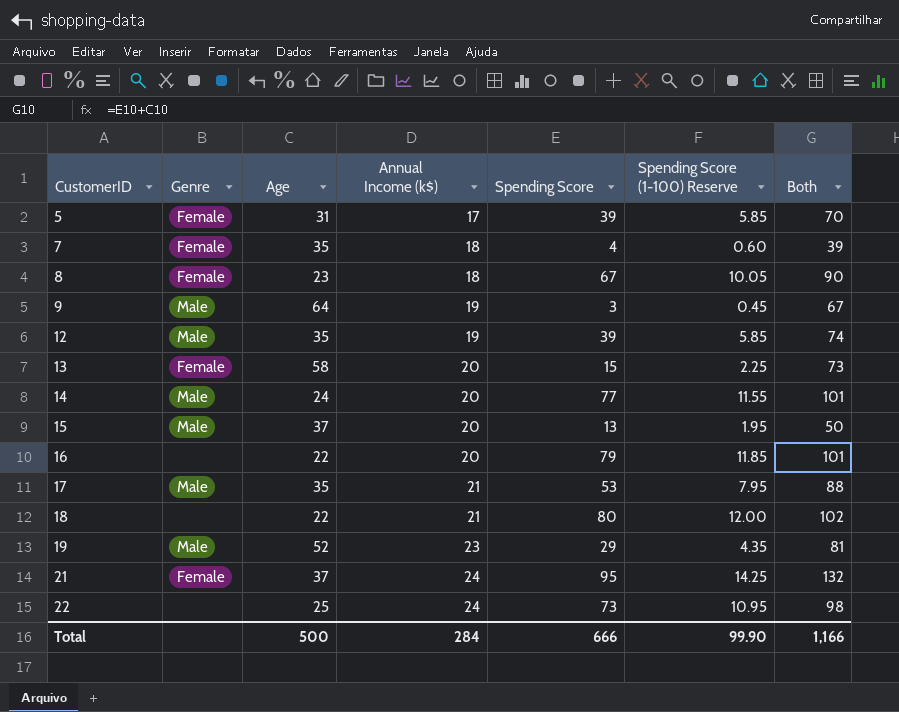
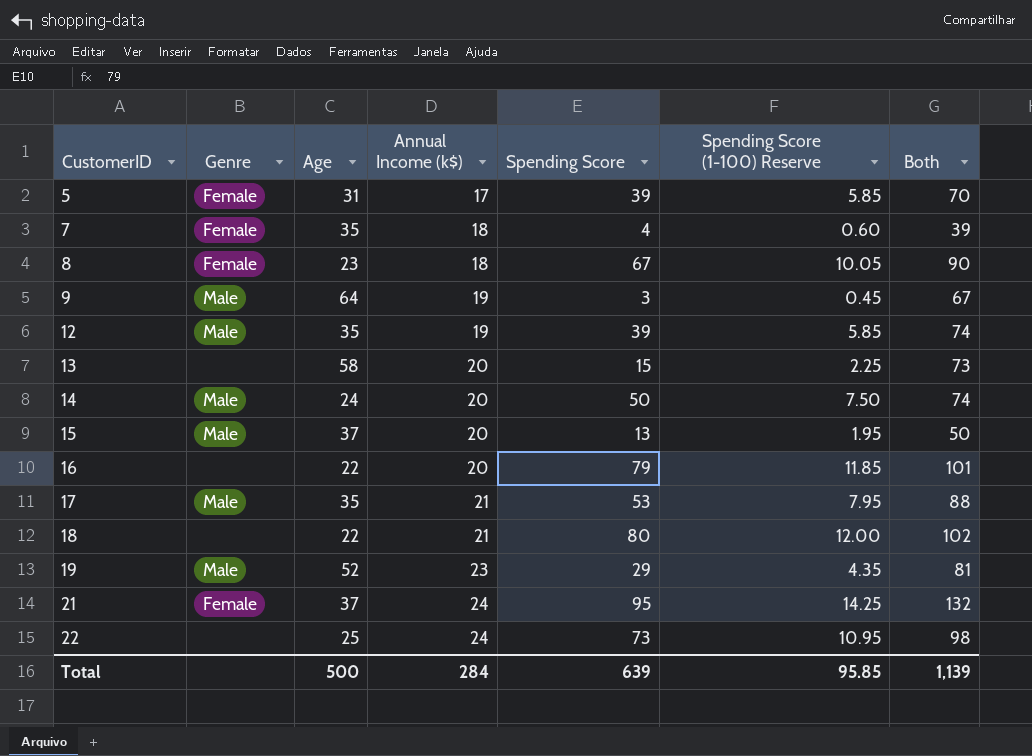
13 | Genre: Female -> none
14 | Spending Score: 77 -> 50
14 | Spending Score (1-100) Reserve: 11.55 -> 7.50
14 | Both: 101 -> 74
Total | Spending Score: 666 -> 639
Total | Spending Score (1-100) Reserve: 99.90 -> 95.85
Total | Both: 1,166 -> 1,139

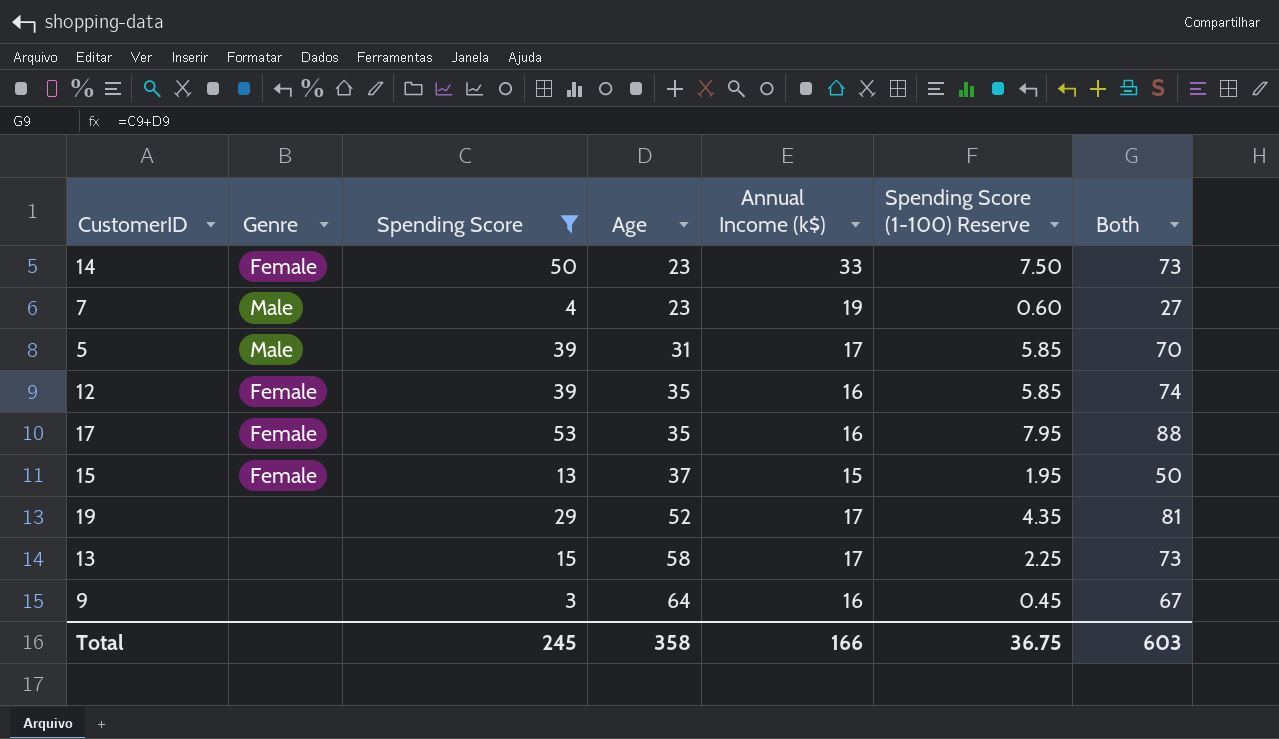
filter: none -> Spending Score <= 53
row order: CustomerID ascending -> Age ascending
column Spending Score | position: 5 -> 3
14 | Genre: Male -> Female
14 | Age: 24 -> 23
14 | Annual Income (k$): 20 -> 33
14 | Both: 74 -> 73
7 | Genre: Female -> Male
7 | Age: 35 -> 23
7 | Annual Income (k$): 18 -> 19
7 | Both: 39 -> 27
5 | Genre: Female -> Male
12 | Genre: Male -> Female
12 | Annual Income (k$): 19 -> 16
17 | Genre: Male -> Female
17 | Annual Income (k$): 21 -> 16
15 | Genre: Male -> Female
15 | Annual Income (k$): 20 -> 15
19 | Genre: Male -> none
19 | Annual Income (k$): 23 -> 17
13 | Annual Income (k$): 20 -> 17
9 | Genre: Male -> none
9 | Annual Income (k$): 19 -> 16
Total | Spending Score: 639 -> 245
Total | Age: 500 -> 358
Total | Annual Income (k$): 284 -> 166
Total | Spending Score (1-100) Reserve: 95.85 -> 36.75
Total | Both: 1,139 -> 603

